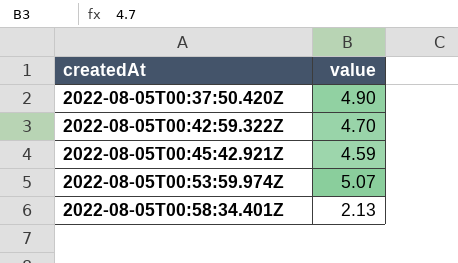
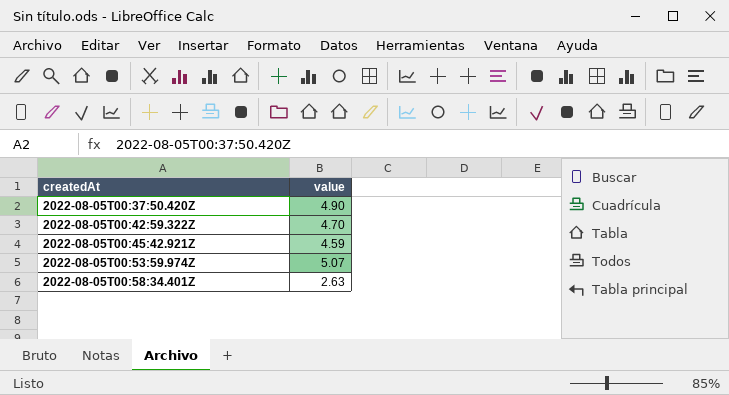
2022-08-05T00:58:34.401Z | value: 2.13 -> 2.63

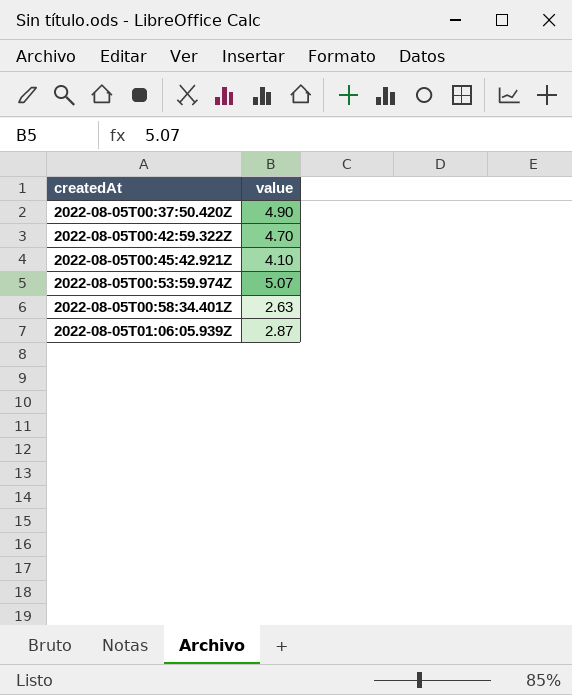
2022-08-05T00:45:42.921Z | value: 4.59 -> 4.10
row 2022-08-05T01:06:05.939Z: none -> 2.87

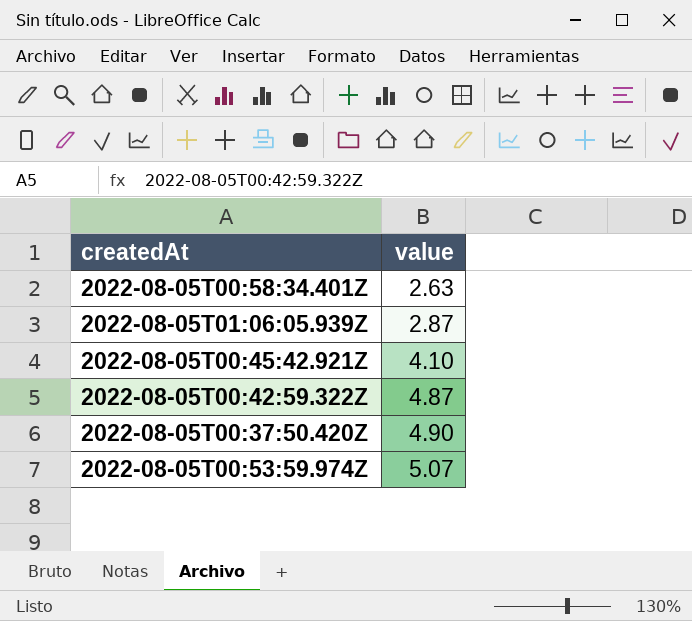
row order: createdAt ascending -> value ascending
2022-08-05T00:42:59.322Z | value: 4.70 -> 4.87

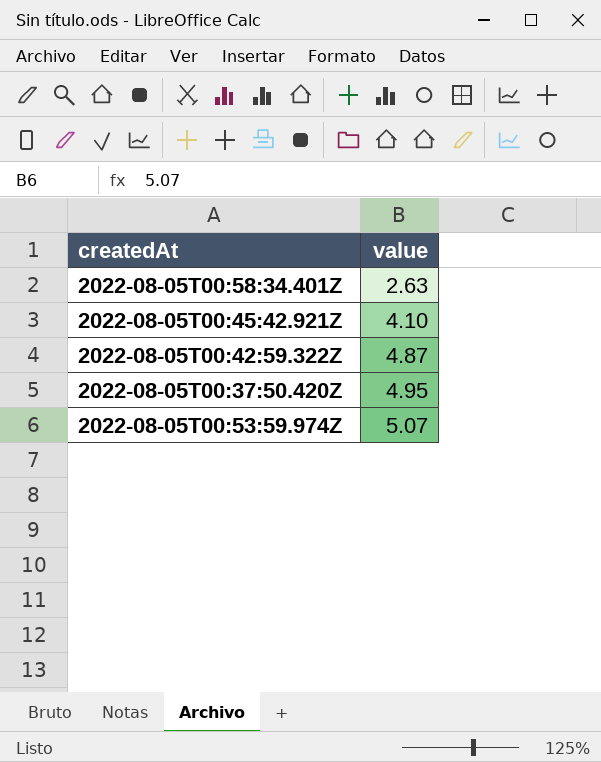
row 2022-08-05T01:06:05.939Z: 2.87 -> none
2022-08-05T00:37:50.420Z | value: 4.90 -> 4.95

